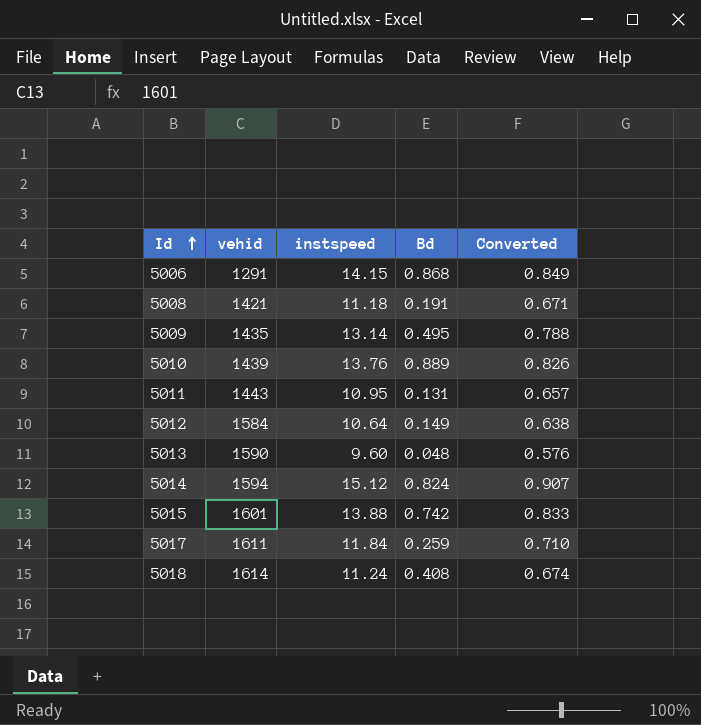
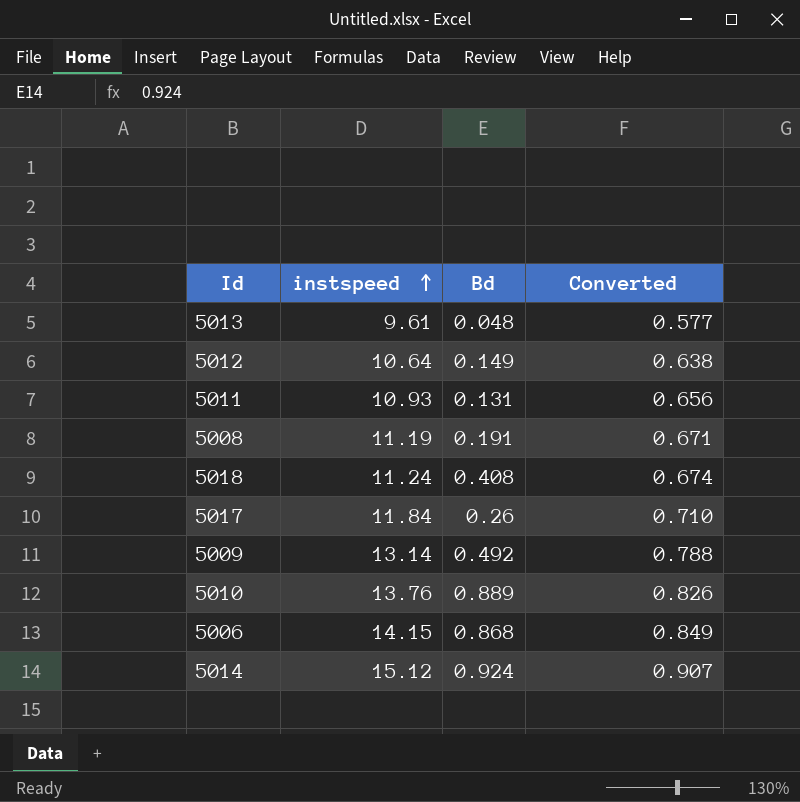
row order: Id ascending -> instspeed ascending
column vehid | position: 2 -> none
row 5015: 1601 | 13.88 | 0.742 | 0.833 -> none
5013 | instspeed: 9.60 -> 9.61
5013 | Converted: 0.576 -> 0.577
5011 | instspeed: 10.95 -> 10.93
5011 | Converted: 0.657 -> 0.656
5008 | instspeed: 11.18 -> 11.19
5017 | Bd: 0.259 -> 0.26
5009 | Bd: 0.495 -> 0.492
5014 | Bd: 0.824 -> 0.924

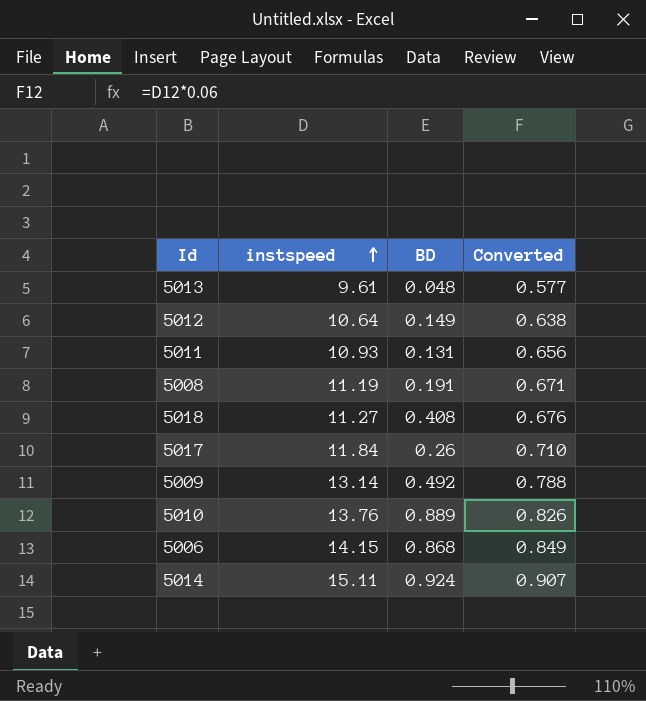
column name: Bd -> BD
5018 | instspeed: 11.24 -> 11.27
5018 | Converted: 0.674 -> 0.676
5014 | instspeed: 15.12 -> 15.11

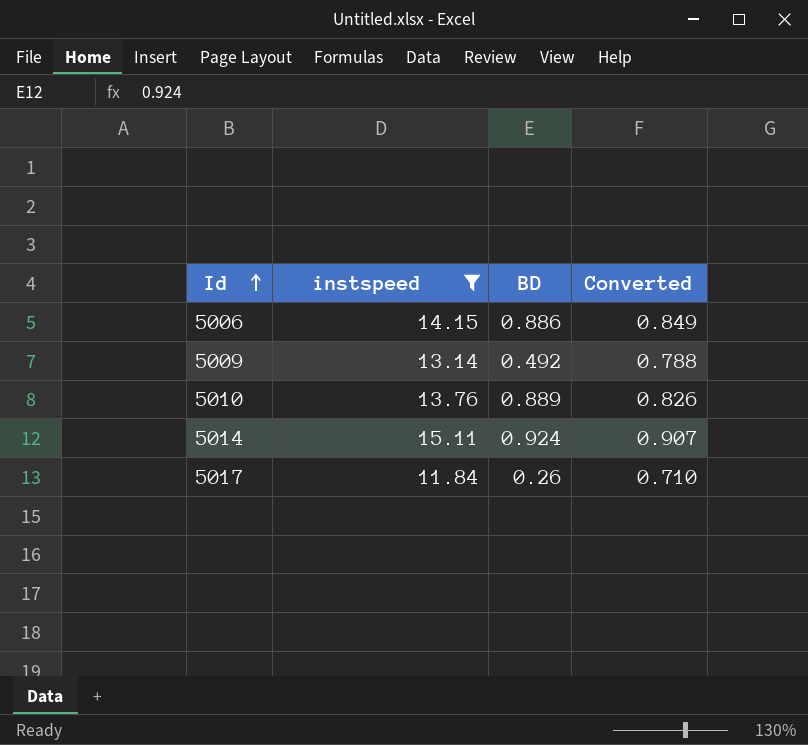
filter: none -> instspeed >= 11.84
row order: instspeed ascending -> Id ascending
5006 | BD: 0.868 -> 0.886

